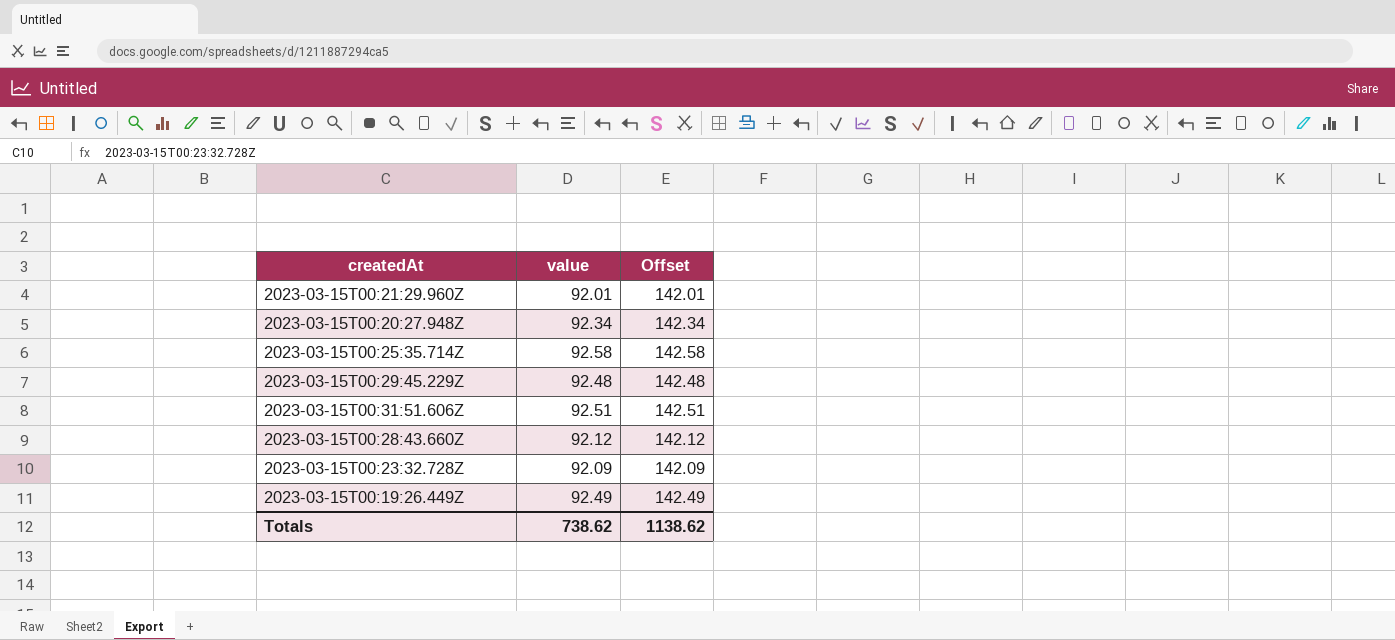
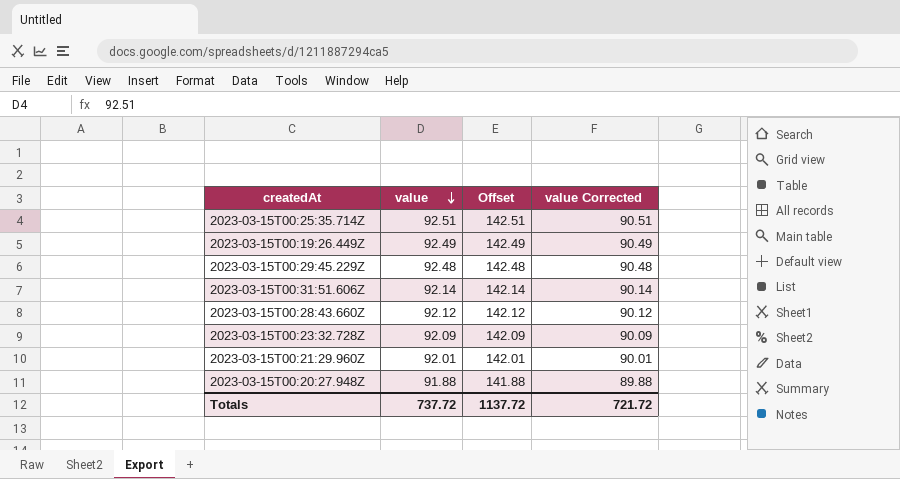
row order: none -> value descending
column value Corrected | formula: none -> [value] - 2
2023-03-15T00:25:35.714Z | value: 92.58 -> 92.51
2023-03-15T00:25:35.714Z | Offset: 142.58 -> 142.51
2023-03-15T00:31:51.606Z | value: 92.51 -> 92.14
2023-03-15T00:31:51.606Z | Offset: 142.51 -> 142.14
2023-03-15T00:20:27.948Z | value: 92.34 -> 91.88
2023-03-15T00:20:27.948Z | Offset: 142.34 -> 141.88
Totals | value: 738.62 -> 737.72
Totals | Offset: 1138.62 -> 1137.72

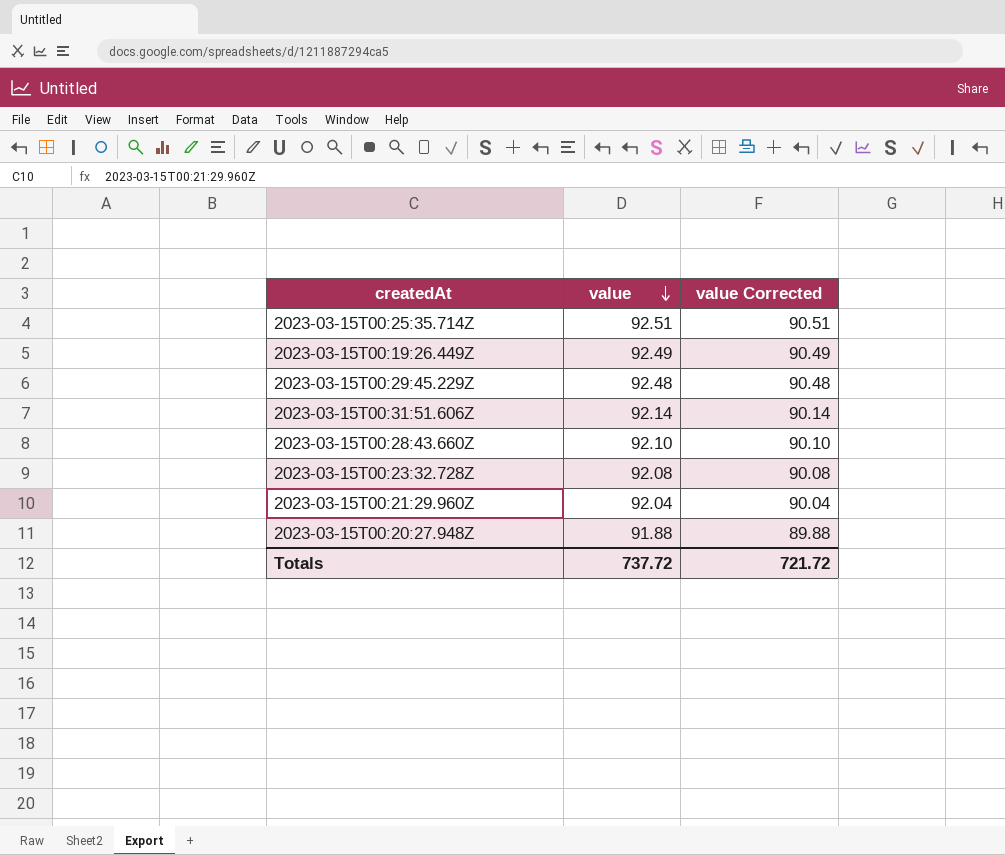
column Offset | formula: [value] + 50 -> none
2023-03-15T00:28:43.660Z | value: 92.12 -> 92.10
2023-03-15T00:28:43.660Z | value Corrected: 90.12 -> 90.10
2023-03-15T00:23:32.728Z | value: 92.09 -> 92.08
2023-03-15T00:23:32.728Z | value Corrected: 90.09 -> 90.08
2023-03-15T00:21:29.960Z | value: 92.01 -> 92.04
2023-03-15T00:21:29.960Z | value Corrected: 90.01 -> 90.04

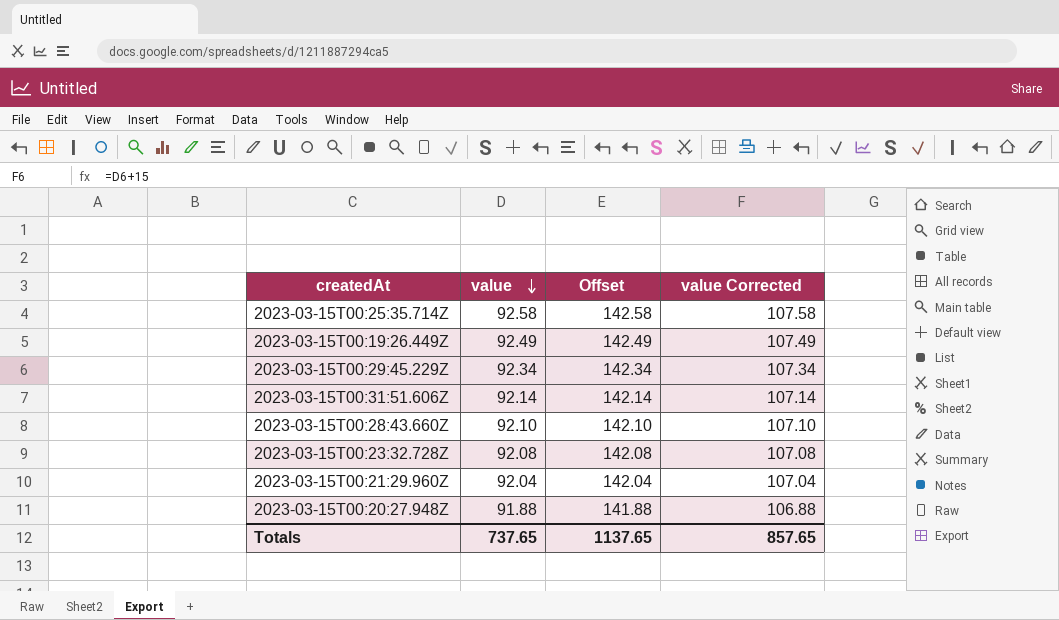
column Offset | formula: none -> [value] + 50
column value Corrected | formula: [value] - 2 -> [value] + 15
2023-03-15T00:25:35.714Z | value: 92.51 -> 92.58
2023-03-15T00:29:45.229Z | value: 92.48 -> 92.34
Totals | value: 737.72 -> 737.65
Totals | value Corrected: 721.72 -> 857.65

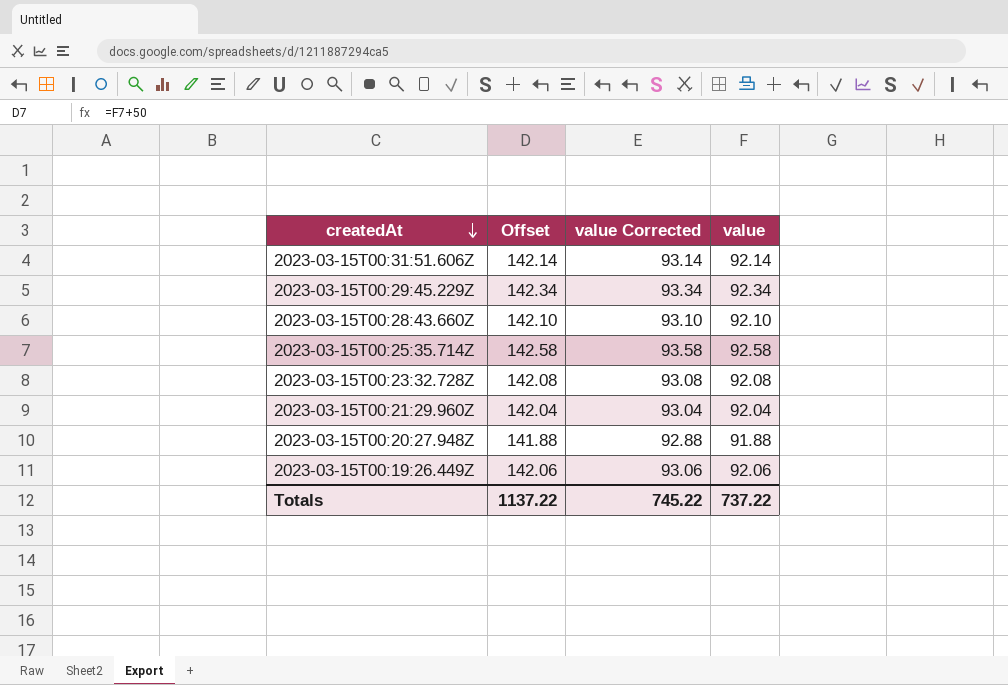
row order: value descending -> createdAt descending
column value Corrected | formula: [value] + 15 -> [value] + 1
column value | position: 2 -> 4
2023-03-15T00:19:26.449Z | Offset: 142.49 -> 142.06
2023-03-15T00:19:26.449Z | value: 92.49 -> 92.06
Totals | Offset: 1137.65 -> 1137.22
Totals | value Corrected: 857.65 -> 745.22
Totals | value: 737.65 -> 737.22

